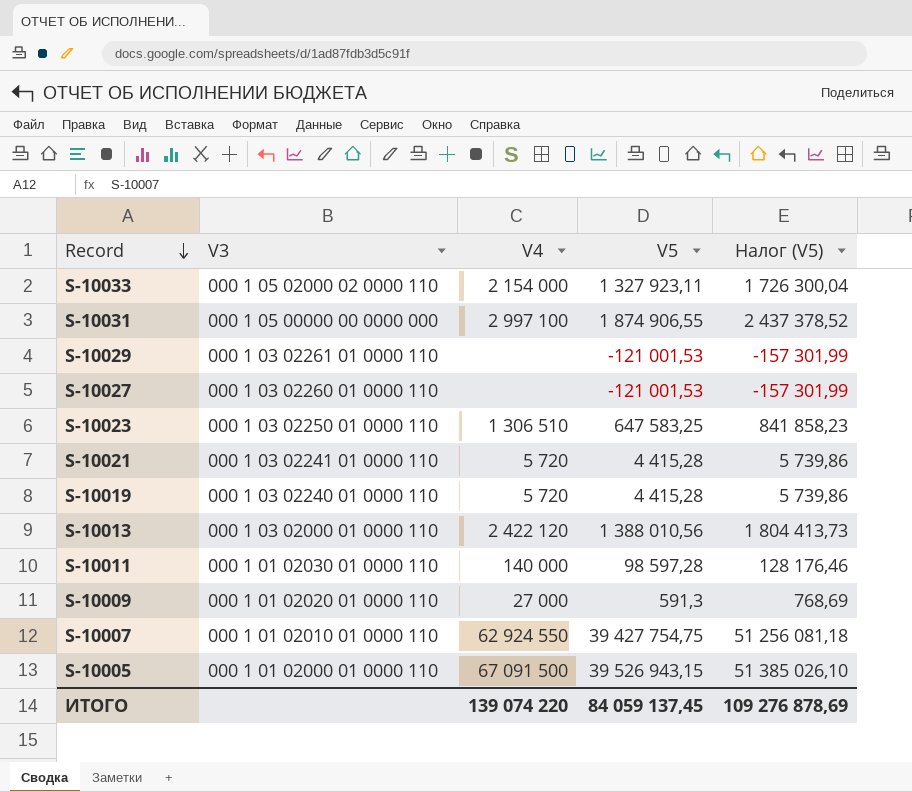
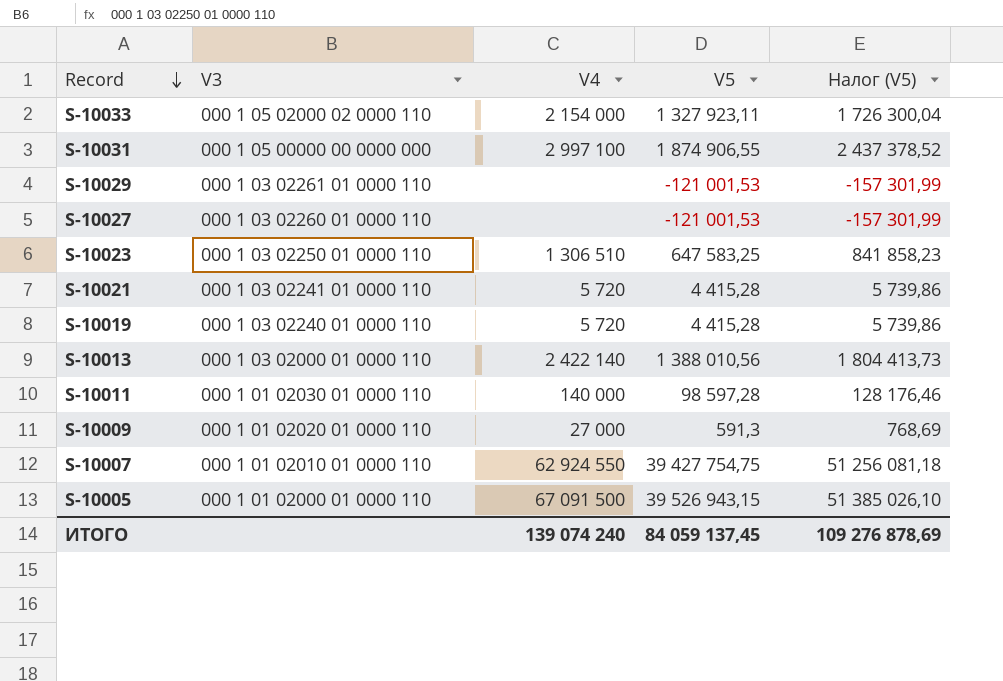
S-10013 | V4: 2 422 120 -> 2 422 140
ИТОГО | V4: 139 074 220 -> 139 074 240

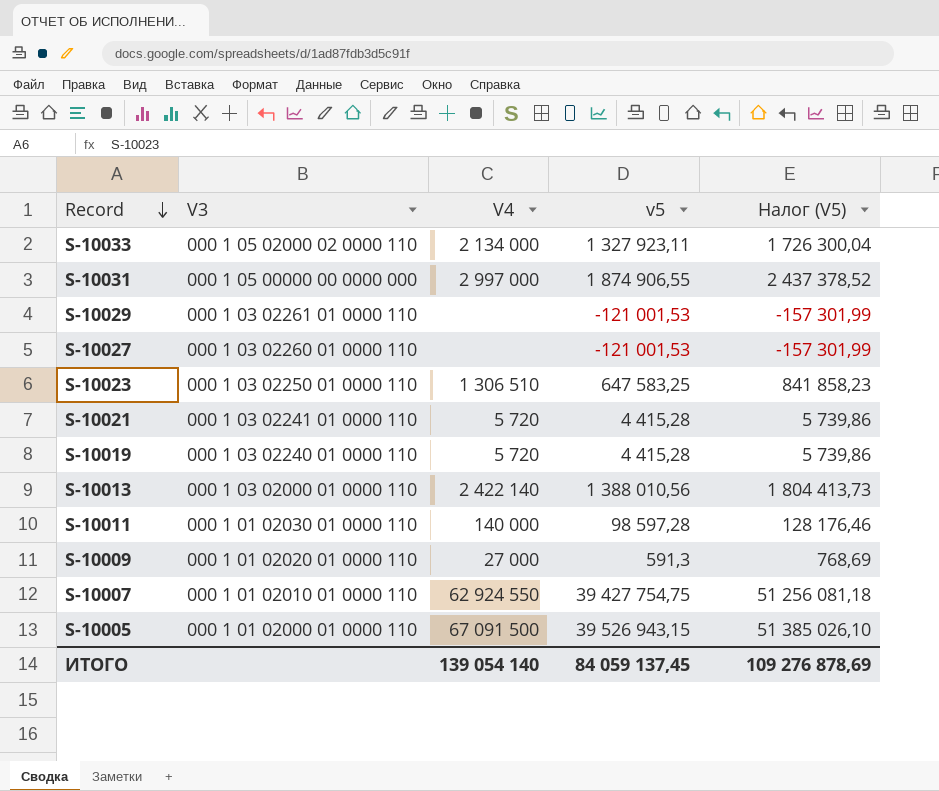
column name: V5 -> v5
S-10033 | V4: 2 154 000 -> 2 134 000
S-10031 | V4: 2 997 100 -> 2 997 000
ИТОГО | V4: 139 074 240 -> 139 054 140

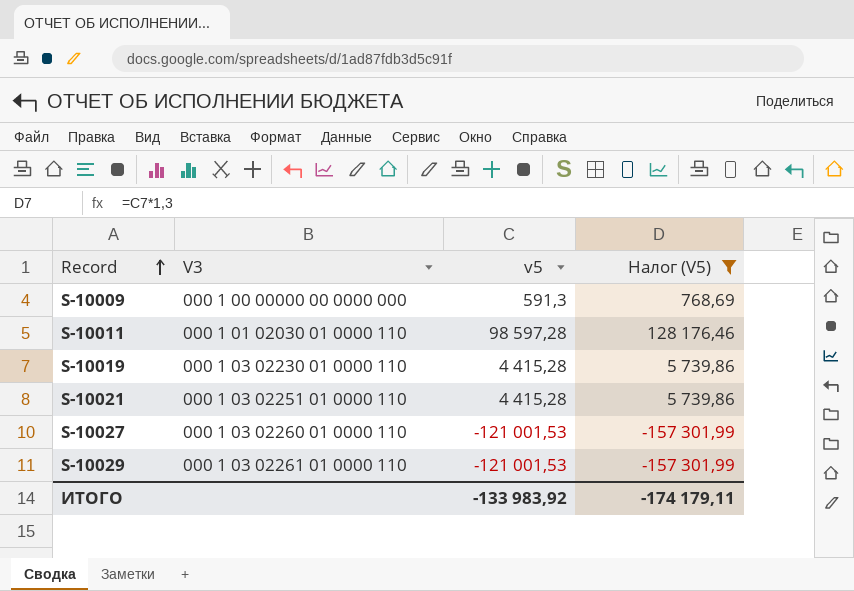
filter: none -> Налог (V5) <= 128 176,46
row order: Record descending -> Record ascending
column V4 | position: 3 -> none
S-10009 | V3: 000 1 01 02020 01 0000 110 -> 000 1 00 00000 00 0000 000
S-10019 | V3: 000 1 03 02240 01 0000 110 -> 000 1 03 02230 01 0000 110
S-10021 | V3: 000 1 03 02241 01 0000 110 -> 000 1 03 02251 01 0000 110
ИТОГО | v5: 84 059 137,45 -> -133 983,92
ИТОГО | Налог (V5): 109 276 878,69 -> -174 179,11

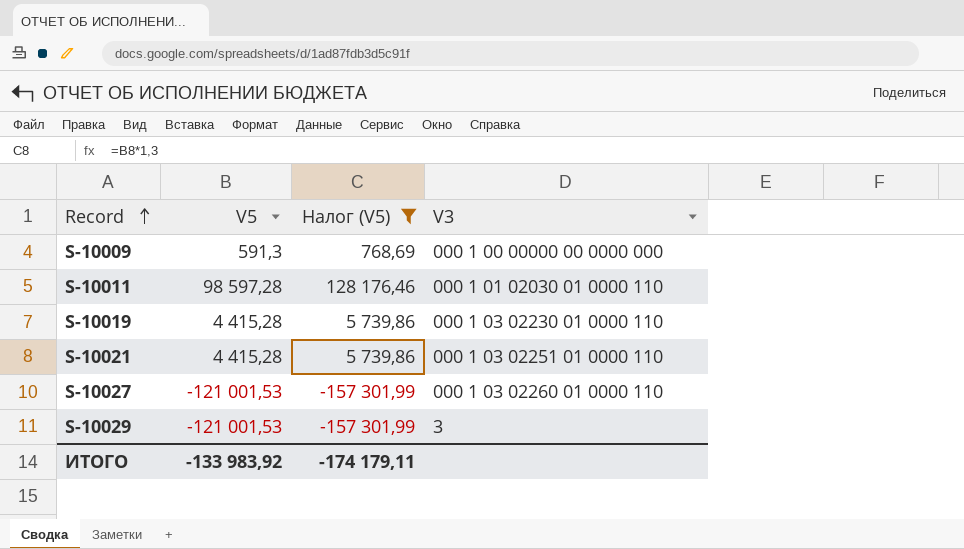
column name: v5 -> V5
column V3 | position: 2 -> 4
S-10029 | V3: 000 1 03 02261 01 0000 110 -> 3

